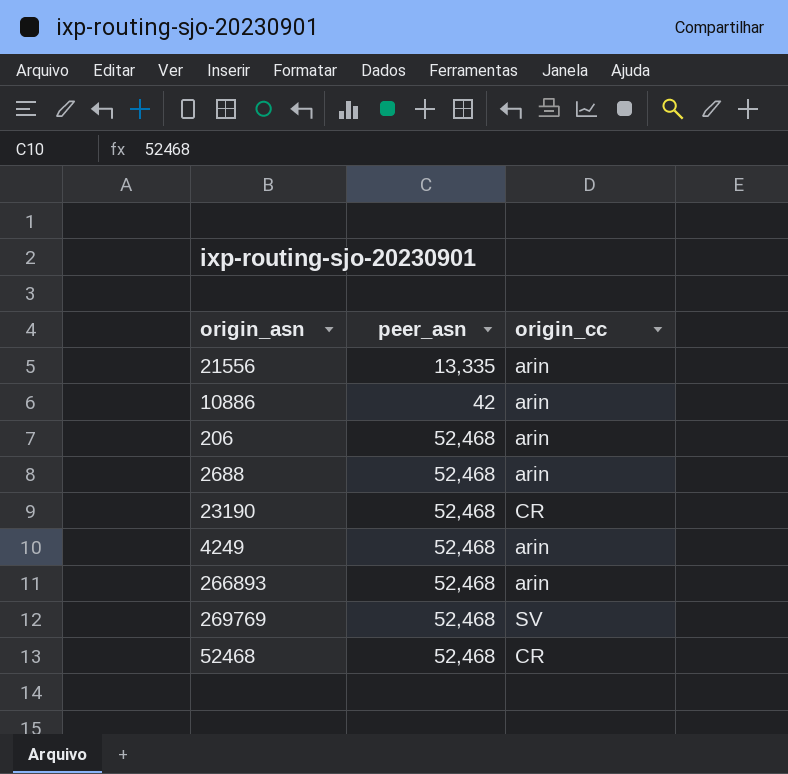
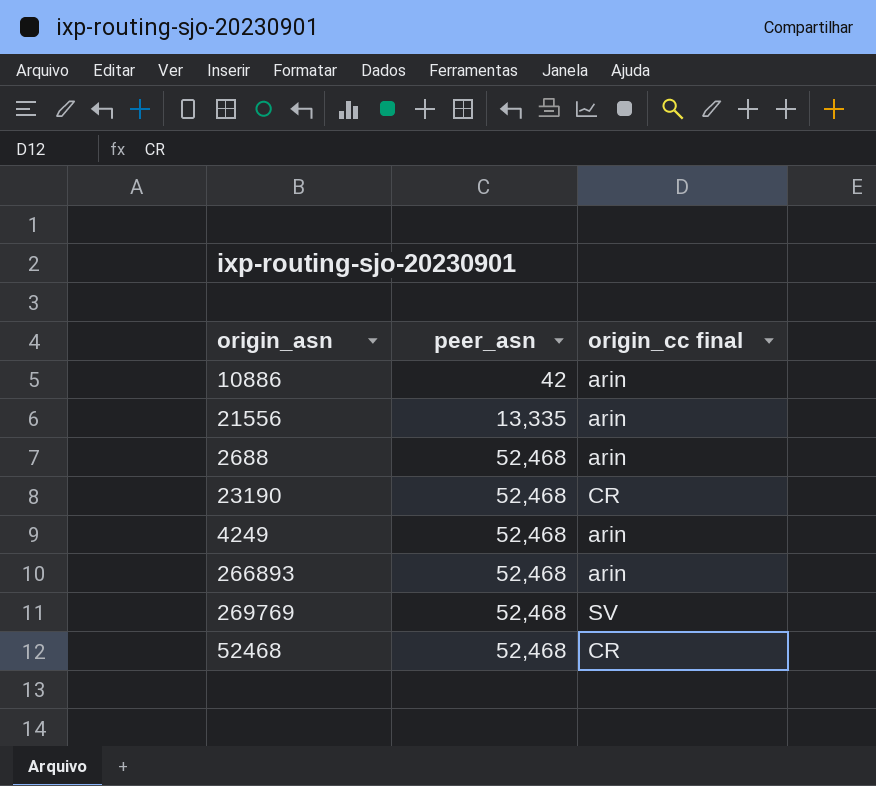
row order: none -> peer_asn ascending
column name: origin_cc -> origin_cc final
row 206: 52,468 | arin -> none

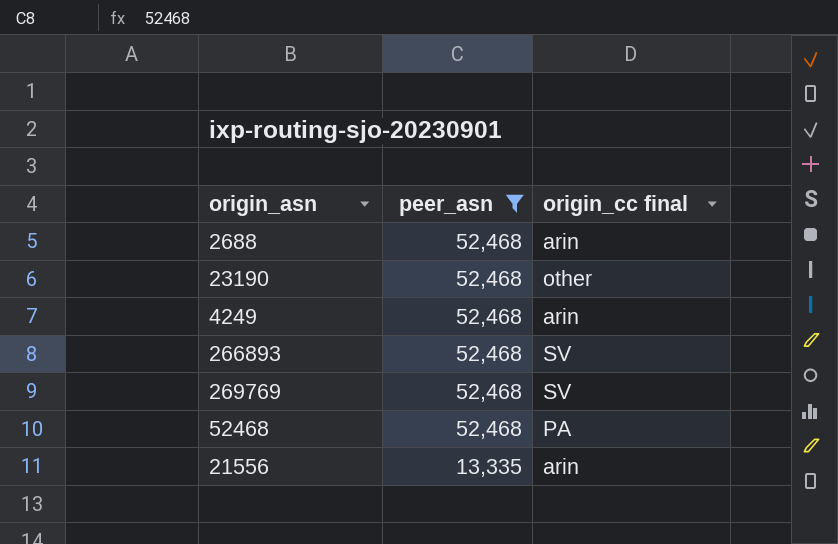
filter: none -> peer_asn != 42
row order: peer_asn ascending -> peer_asn descending
23190 | origin_cc final: CR -> other
266893 | origin_cc final: arin -> SV
52468 | origin_cc final: CR -> PA

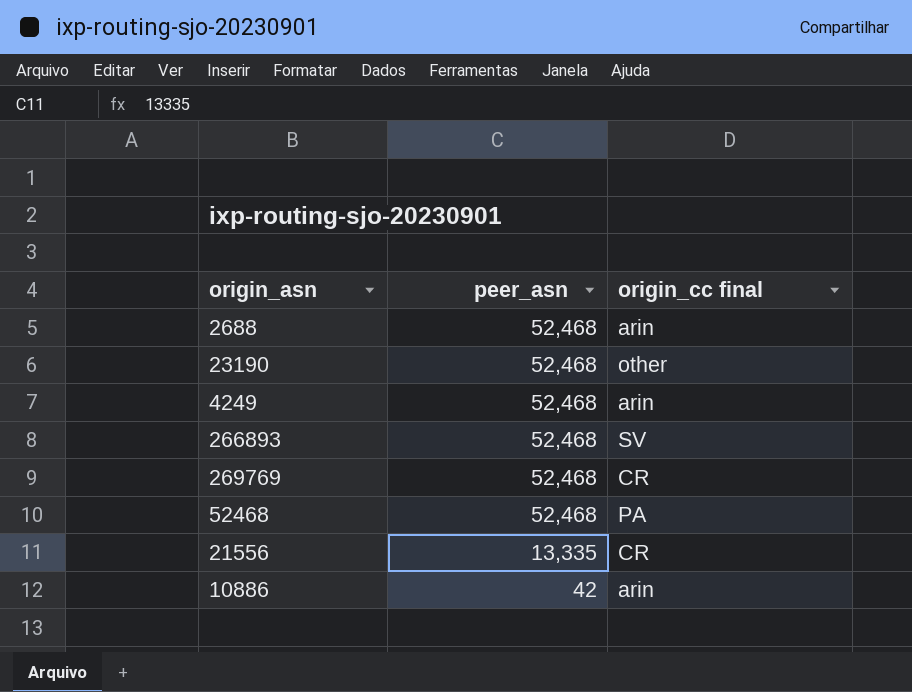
filter: peer_asn != 42 -> none
269769 | origin_cc final: SV -> CR
21556 | origin_cc final: arin -> CR

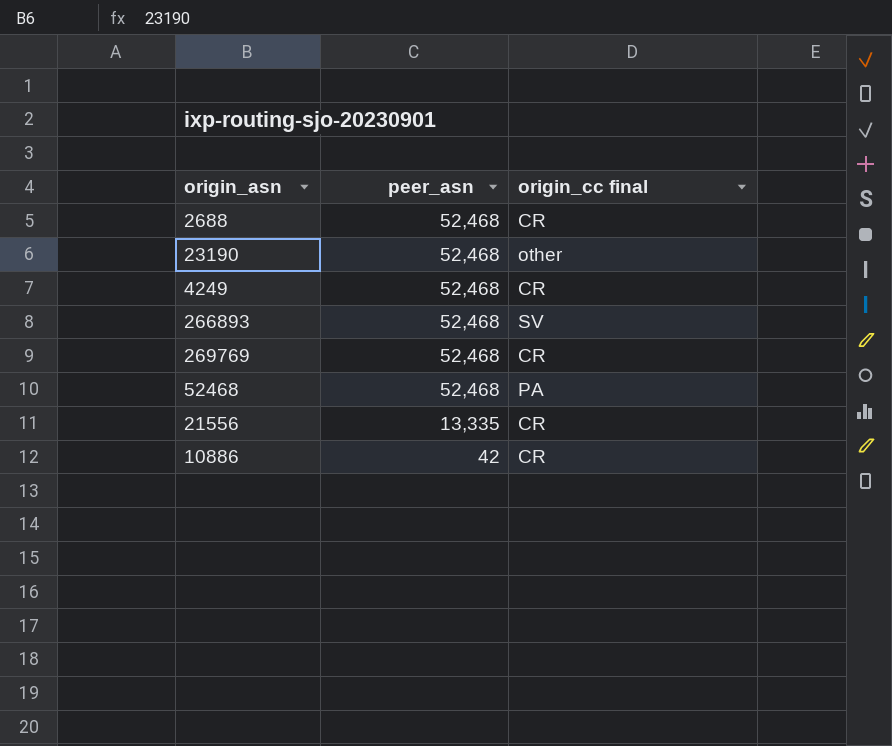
2688 | origin_cc final: arin -> CR
4249 | origin_cc final: arin -> CR
10886 | origin_cc final: arin -> CR

